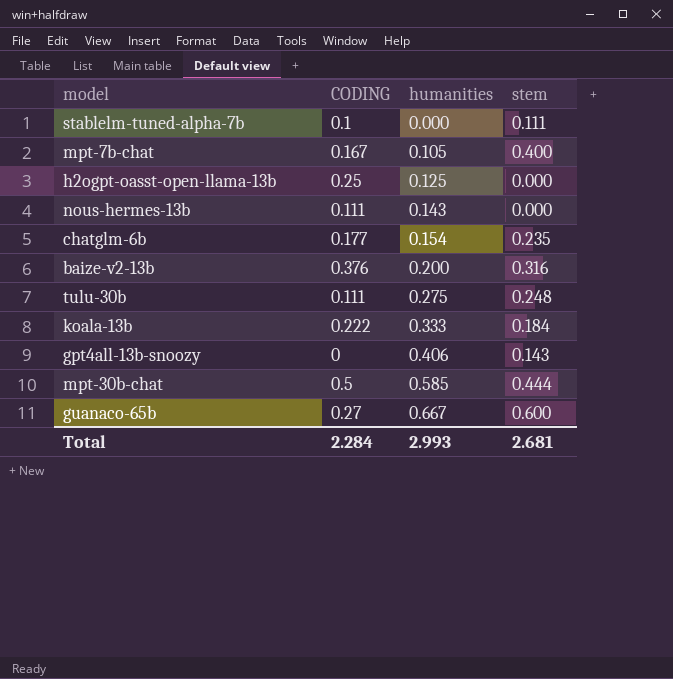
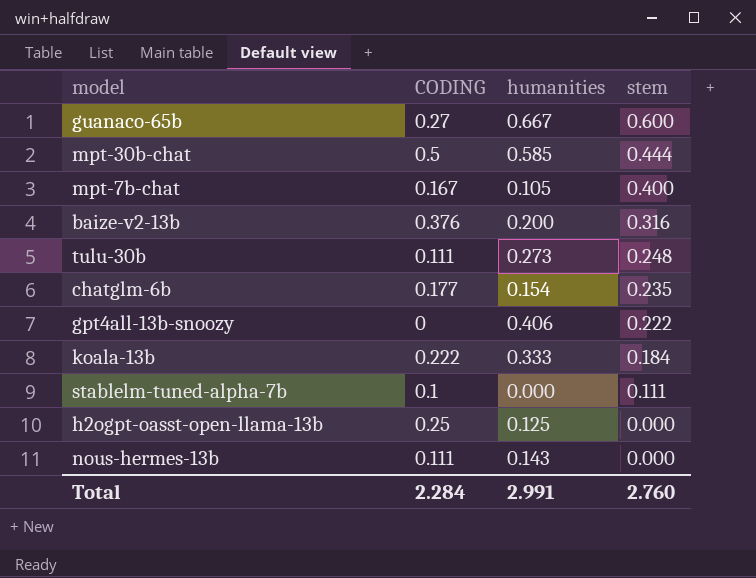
row order: humanities ascending -> stem descending
tulu-30b | humanities: 0.275 -> 0.273
gpt4all-13b-snoozy | stem: 0.143 -> 0.222
Total | humanities: 2.993 -> 2.991
Total | stem: 2.681 -> 2.760

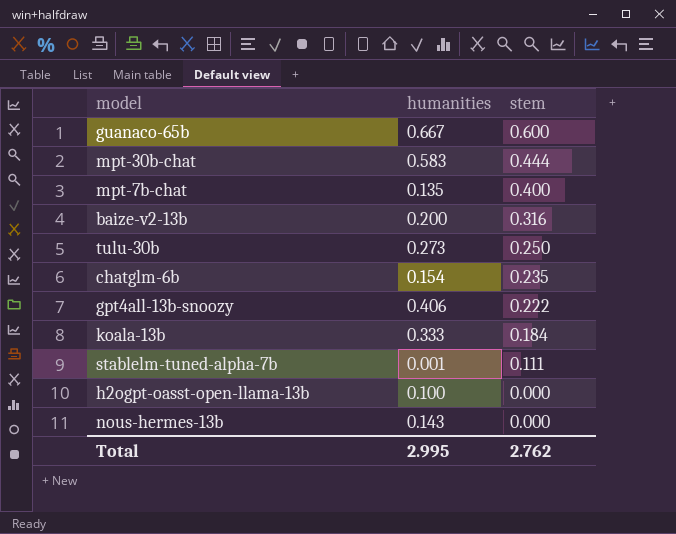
column CODING | position: 2 -> none
mpt-30b-chat | humanities: 0.585 -> 0.583
mpt-7b-chat | humanities: 0.105 -> 0.135
tulu-30b | stem: 0.248 -> 0.250
stablelm-tuned-alpha-7b | humanities: 0.000 -> 0.001
h2ogpt-oasst-open-llama-13b | humanities: 0.125 -> 0.100
Total | humanities: 2.991 -> 2.995
Total | stem: 2.760 -> 2.762

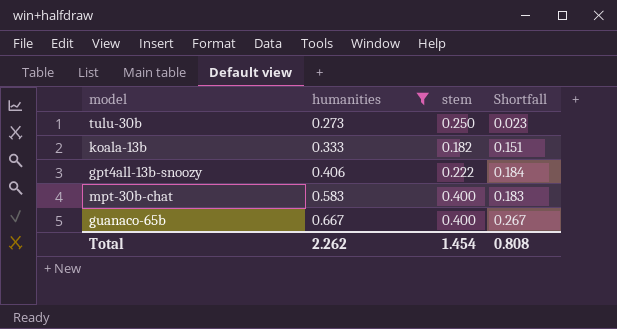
filter: none -> humanities >= 0.273
row order: stem descending -> humanities ascending
column Shortfall | formula: none -> [humanities] - [stem]
koala-13b | stem: 0.184 -> 0.182
mpt-30b-chat | stem: 0.444 -> 0.400
guanaco-65b | stem: 0.600 -> 0.400
Total | humanities: 2.995 -> 2.262
Total | stem: 2.762 -> 1.454

